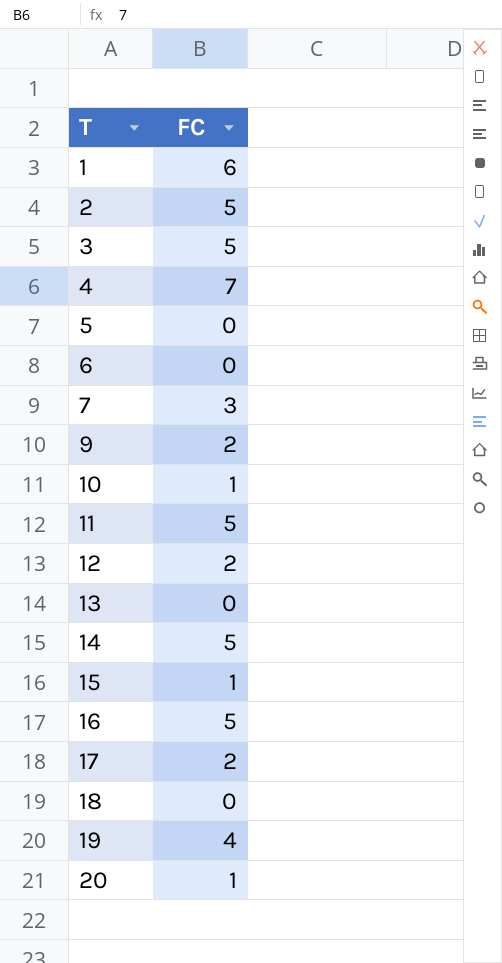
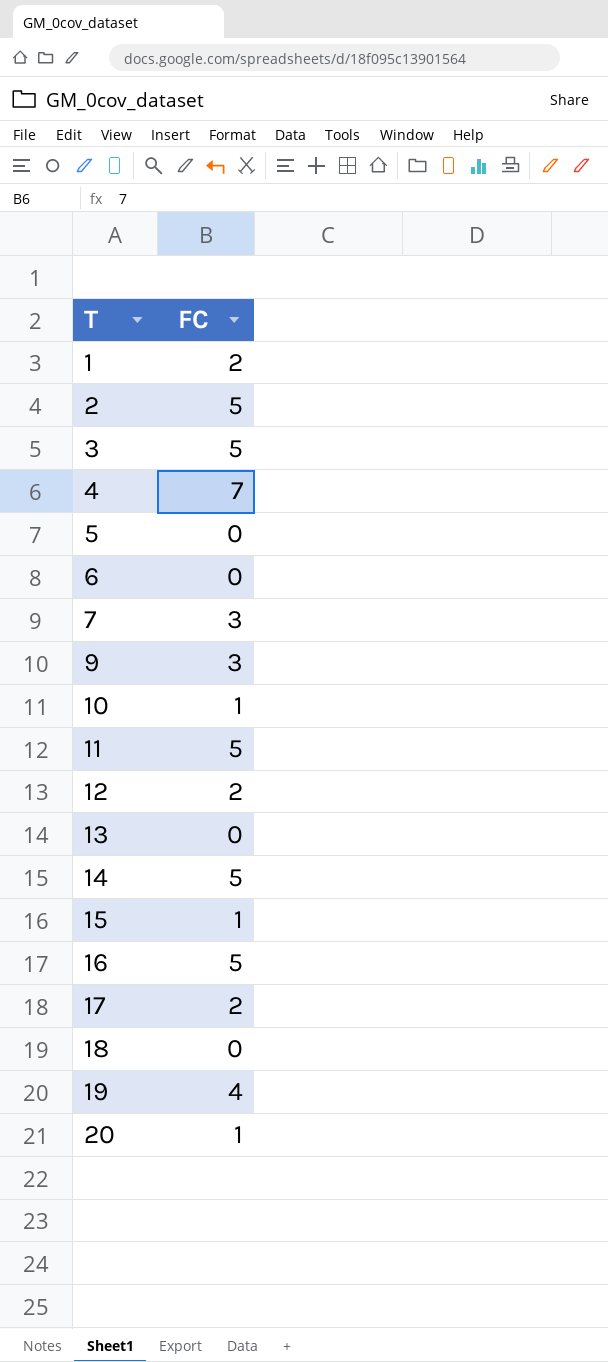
1 | FC: 6 -> 2
9 | FC: 2 -> 3

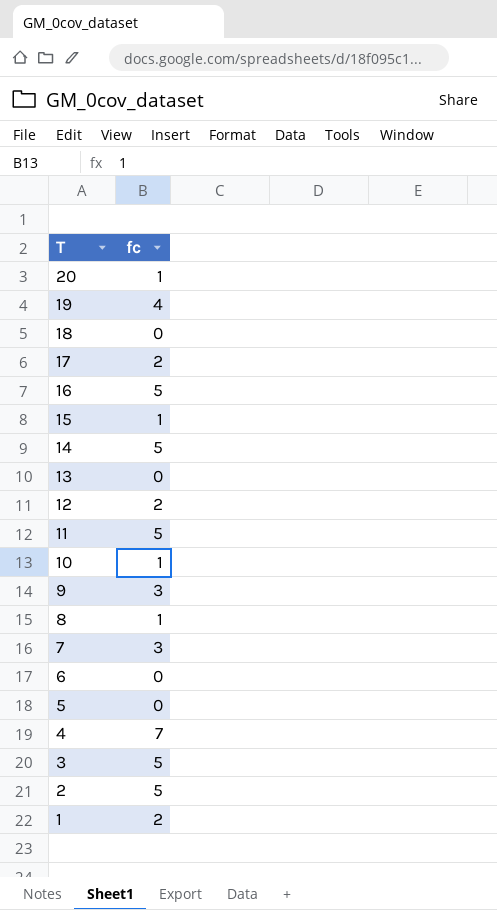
row order: T ascending -> T descending
column name: FC -> fc
row 8: none -> 1

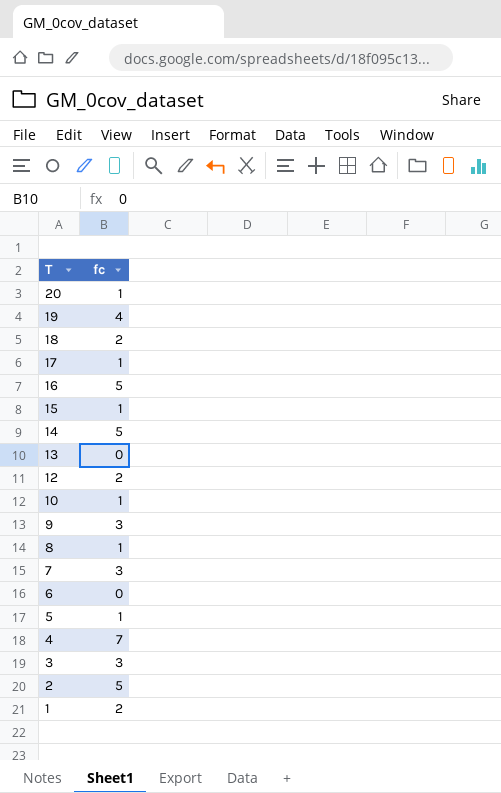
row 11: 5 -> none
18 | fc: 0 -> 2
17 | fc: 2 -> 1
5 | fc: 0 -> 1
3 | fc: 5 -> 3

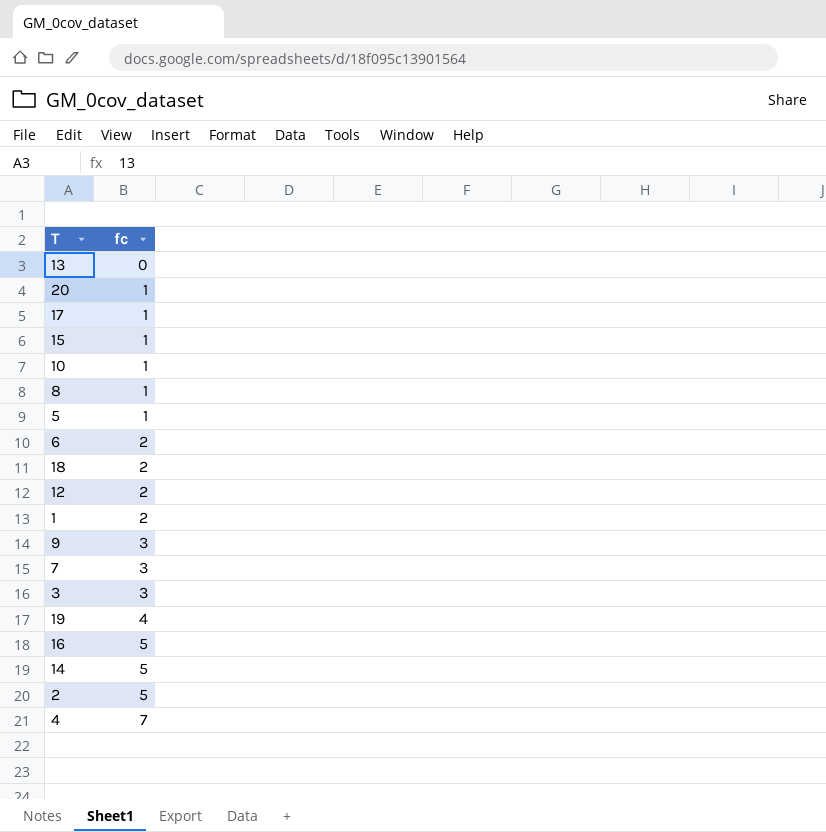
row order: T descending -> fc ascending
6 | fc: 0 -> 2

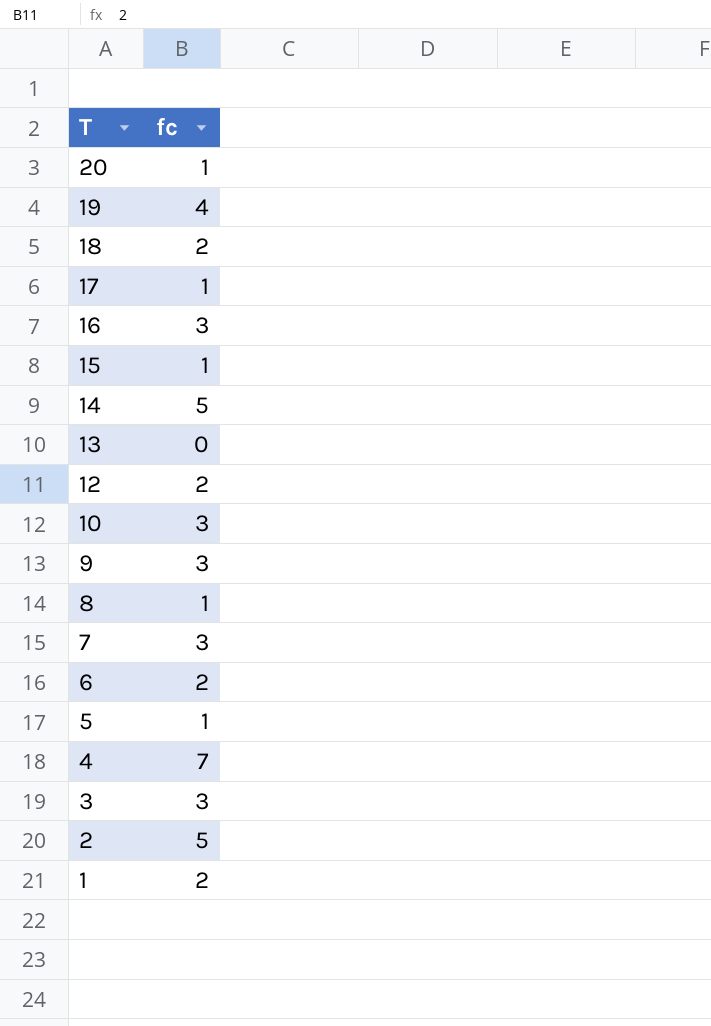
row order: fc ascending -> T descending
16 | fc: 5 -> 3
10 | fc: 1 -> 3

